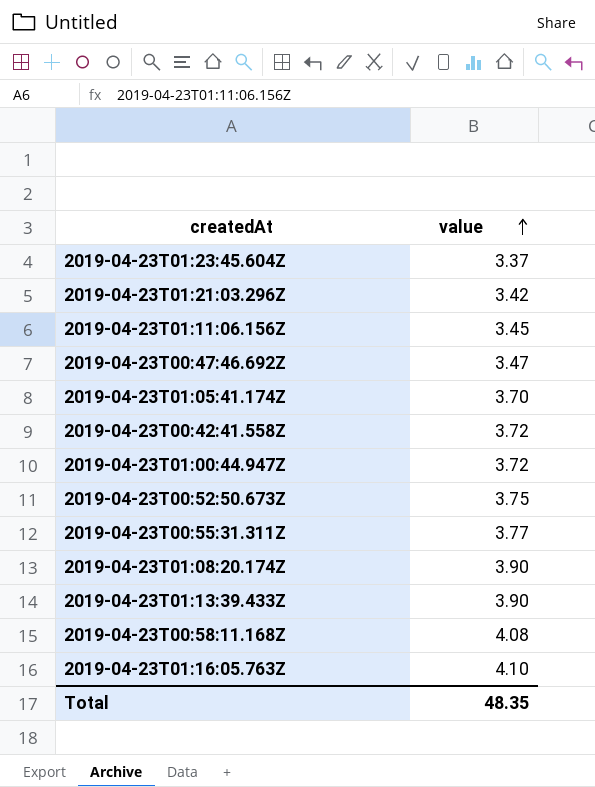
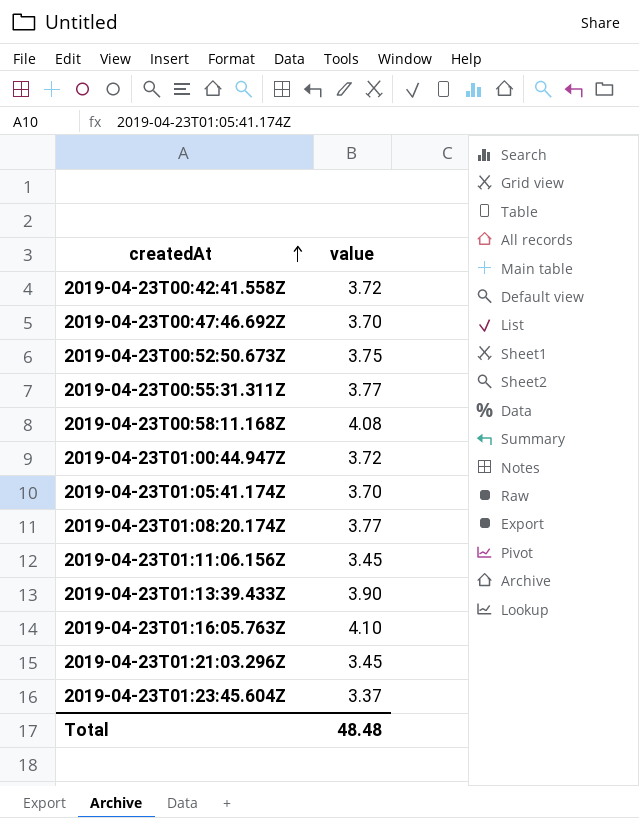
row order: value ascending -> createdAt ascending
2019-04-23T00:47:46.692Z | value: 3.47 -> 3.70
2019-04-23T01:08:20.174Z | value: 3.90 -> 3.77
2019-04-23T01:21:03.296Z | value: 3.42 -> 3.45
Total | value: 48.35 -> 48.48

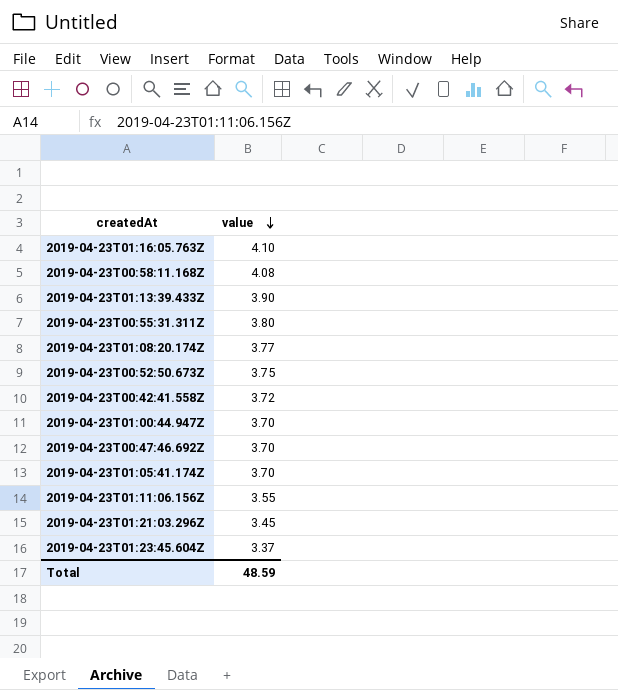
row order: createdAt ascending -> value descending
2019-04-23T00:55:31.311Z | value: 3.77 -> 3.80
2019-04-23T01:00:44.947Z | value: 3.72 -> 3.70
2019-04-23T01:11:06.156Z | value: 3.45 -> 3.55
Total | value: 48.48 -> 48.59

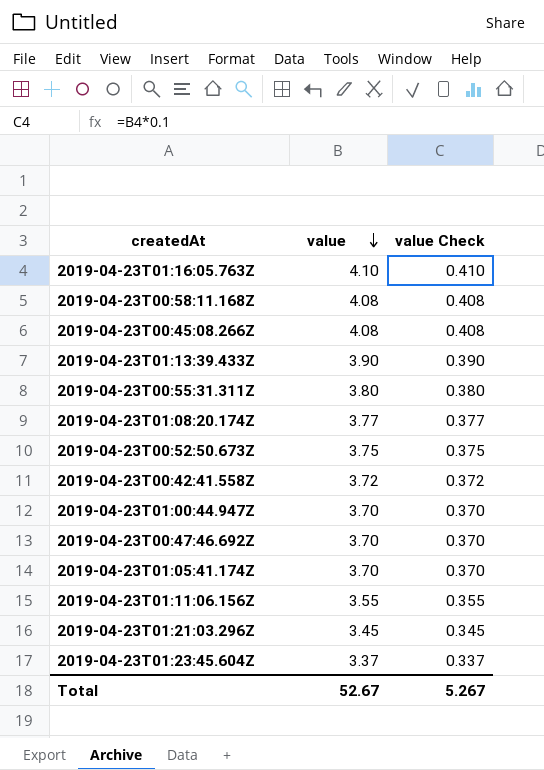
column value Check | formula: none -> [value] * 0.1
row 2019-04-23T00:45:08.266Z: none -> 4.08 | 0.408
Total | value: 48.59 -> 52.67

